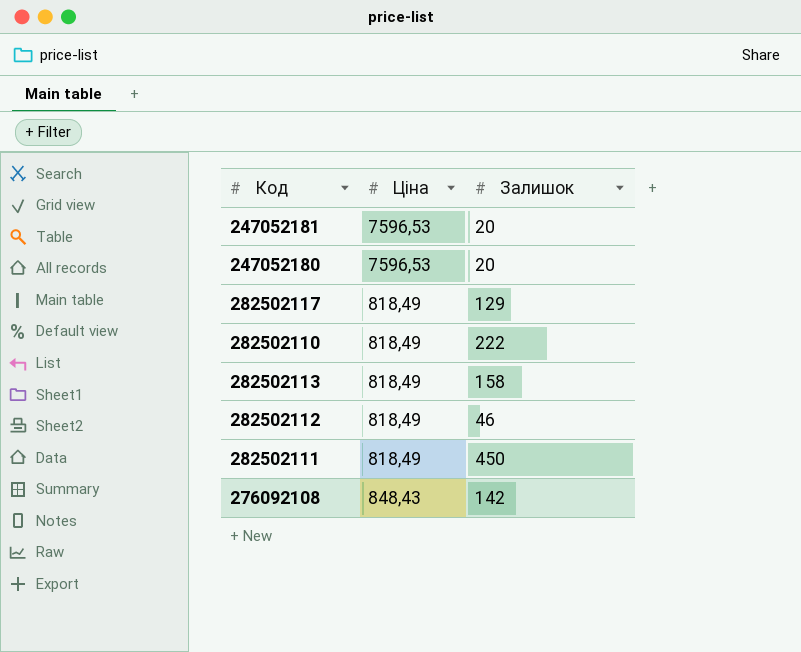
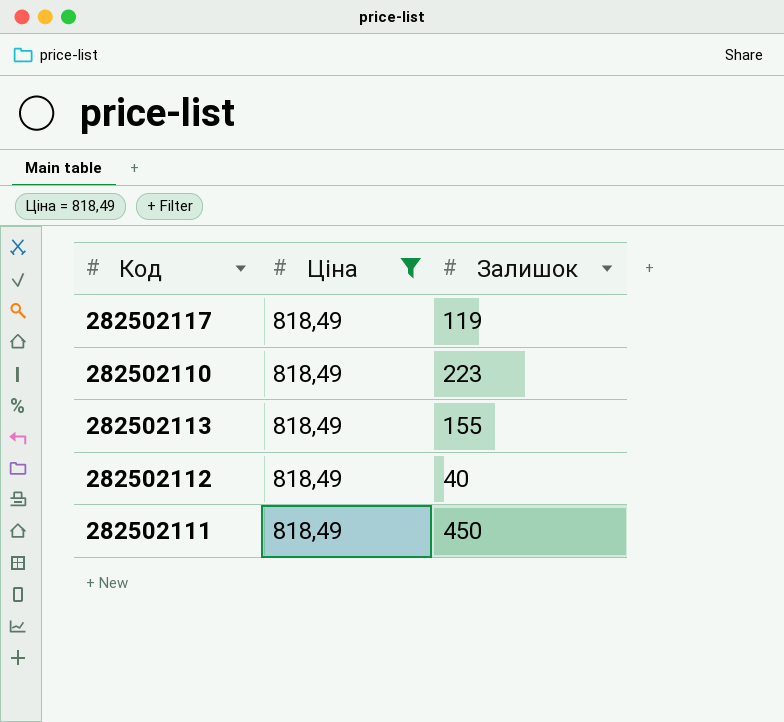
filter: none -> Ціна = 818,49
282502117 | Залишок: 129 -> 119
282502110 | Залишок: 222 -> 223
282502113 | Залишок: 158 -> 155
282502112 | Залишок: 46 -> 40

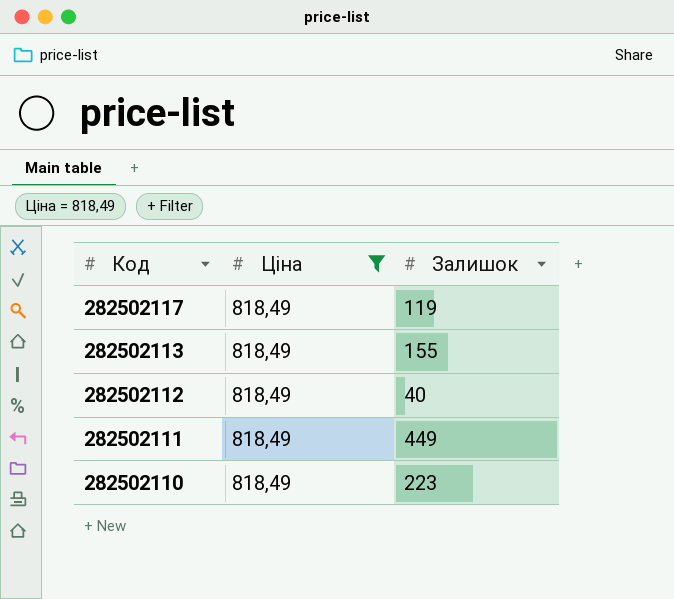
row order: none -> Код descending
282502111 | Залишок: 450 -> 449

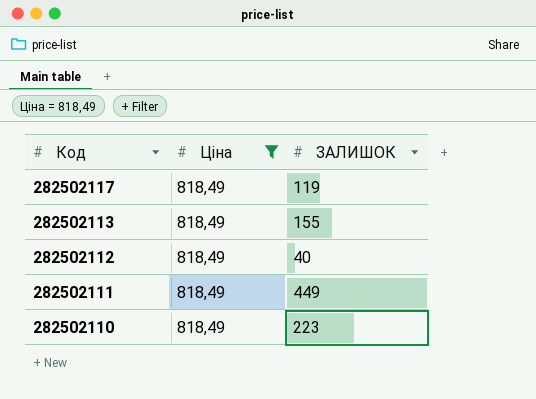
column name: Залишок -> ЗАЛИШОК

